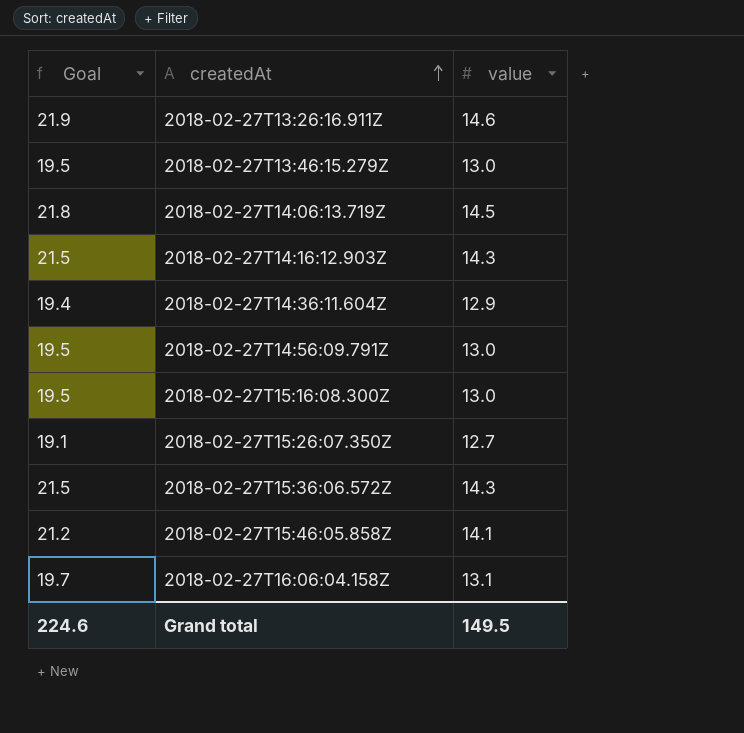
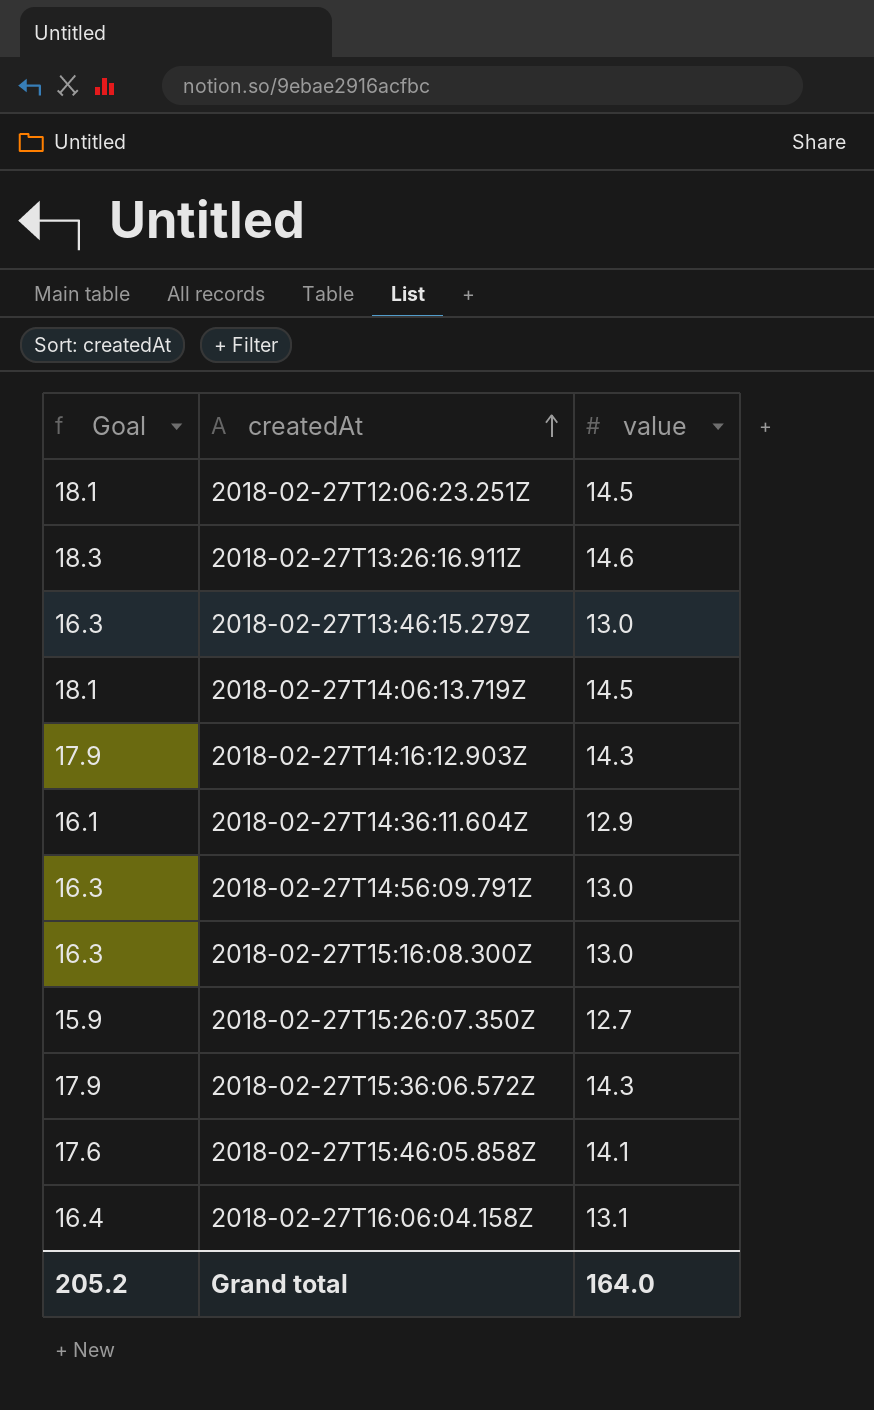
column Goal | formula: [value] * 1.5 -> [value] * 1.25
row 2018-02-27T12:06:23.251Z: none -> 18.1 | 14.5
Grand total | Goal: 224.6 -> 205.2
Grand total | value: 149.5 -> 164.0

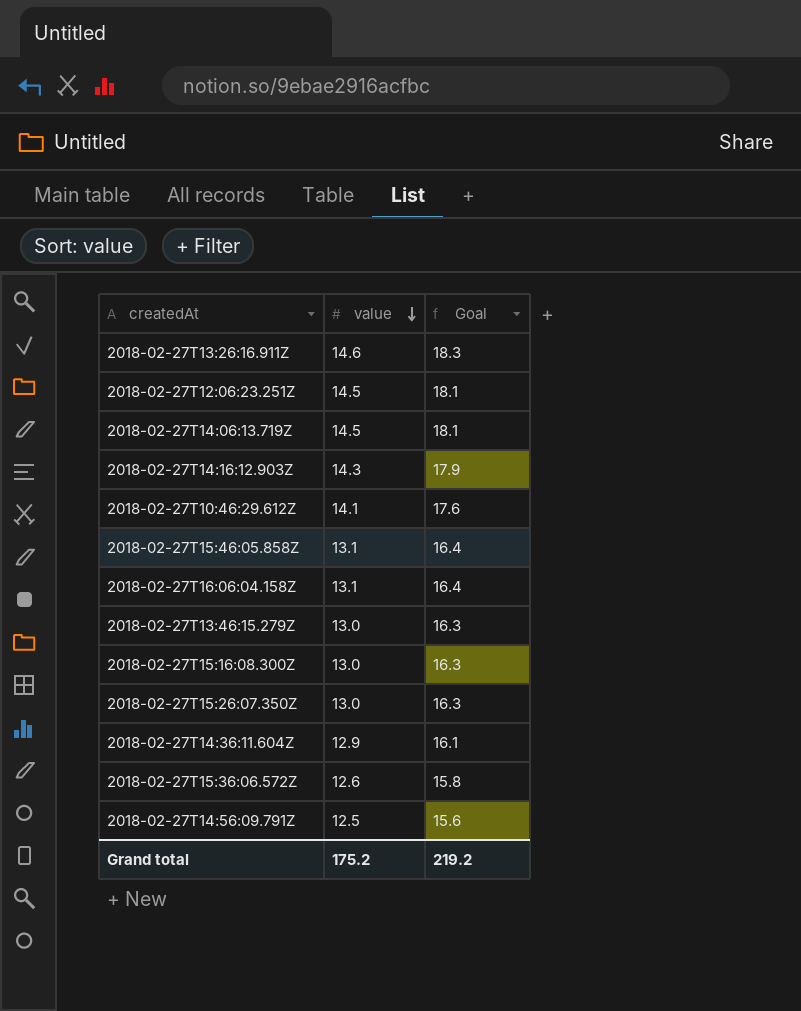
row order: createdAt ascending -> value descending
column Goal | position: 1 -> 3
row 2018-02-27T10:46:29.612Z: none -> 14.1 | 17.6
2018-02-27T15:46:05.858Z | value: 14.1 -> 13.1
2018-02-27T15:46:05.858Z | Goal: 17.6 -> 16.4
2018-02-27T15:26:07.350Z | value: 12.7 -> 13.0
2018-02-27T15:26:07.350Z | Goal: 15.9 -> 16.3
2018-02-27T15:36:06.572Z | value: 14.3 -> 12.6
2018-02-27T15:36:06.572Z | Goal: 17.9 -> 15.8
2018-02-27T14:56:09.791Z | value: 13.0 -> 12.5
2018-02-27T14:56:09.791Z | Goal: 16.3 -> 15.6
Grand total | value: 164.0 -> 175.2
Grand total | Goal: 205.2 -> 219.2

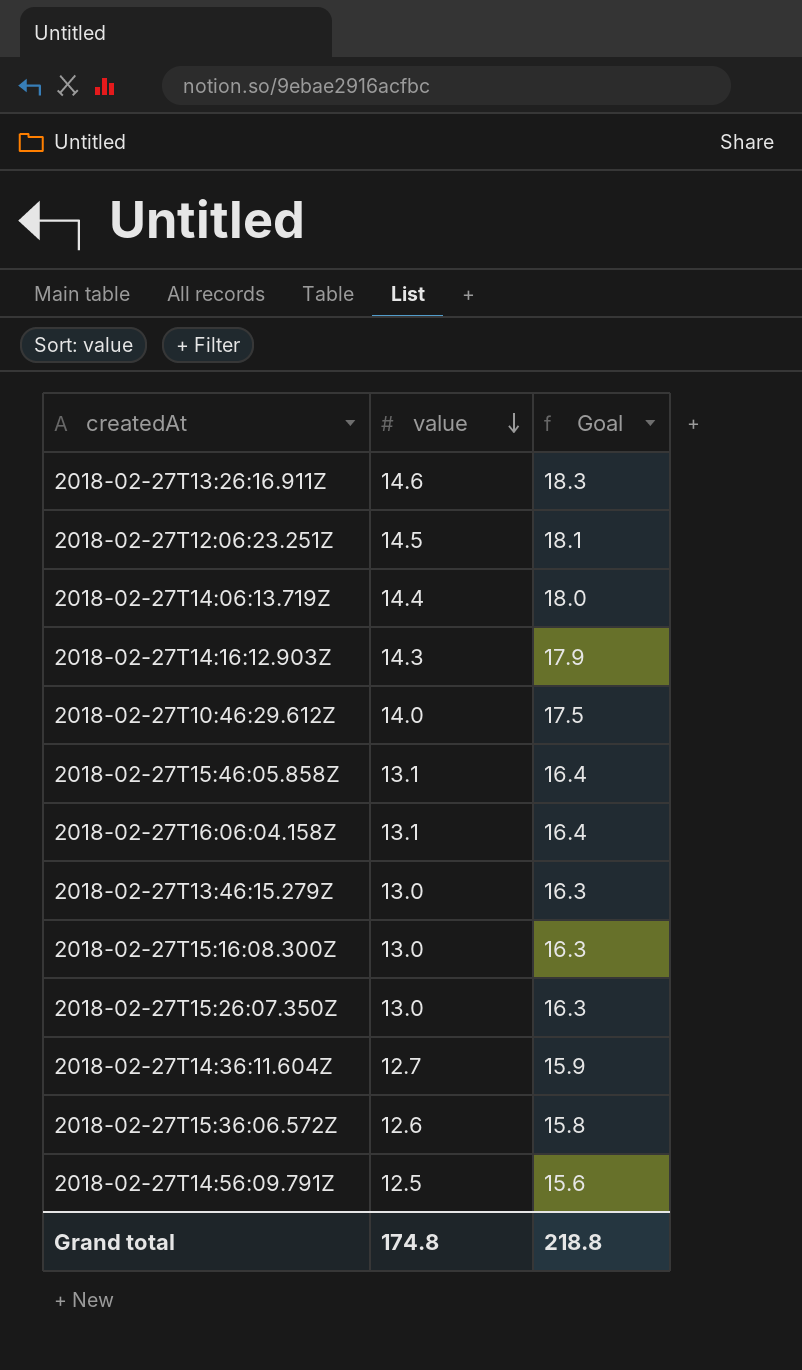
2018-02-27T14:06:13.719Z | value: 14.5 -> 14.4
2018-02-27T14:06:13.719Z | Goal: 18.1 -> 18.0
2018-02-27T10:46:29.612Z | value: 14.1 -> 14.0
2018-02-27T10:46:29.612Z | Goal: 17.6 -> 17.5
2018-02-27T14:36:11.604Z | value: 12.9 -> 12.7
2018-02-27T14:36:11.604Z | Goal: 16.1 -> 15.9
Grand total | value: 175.2 -> 174.8
Grand total | Goal: 219.2 -> 218.8

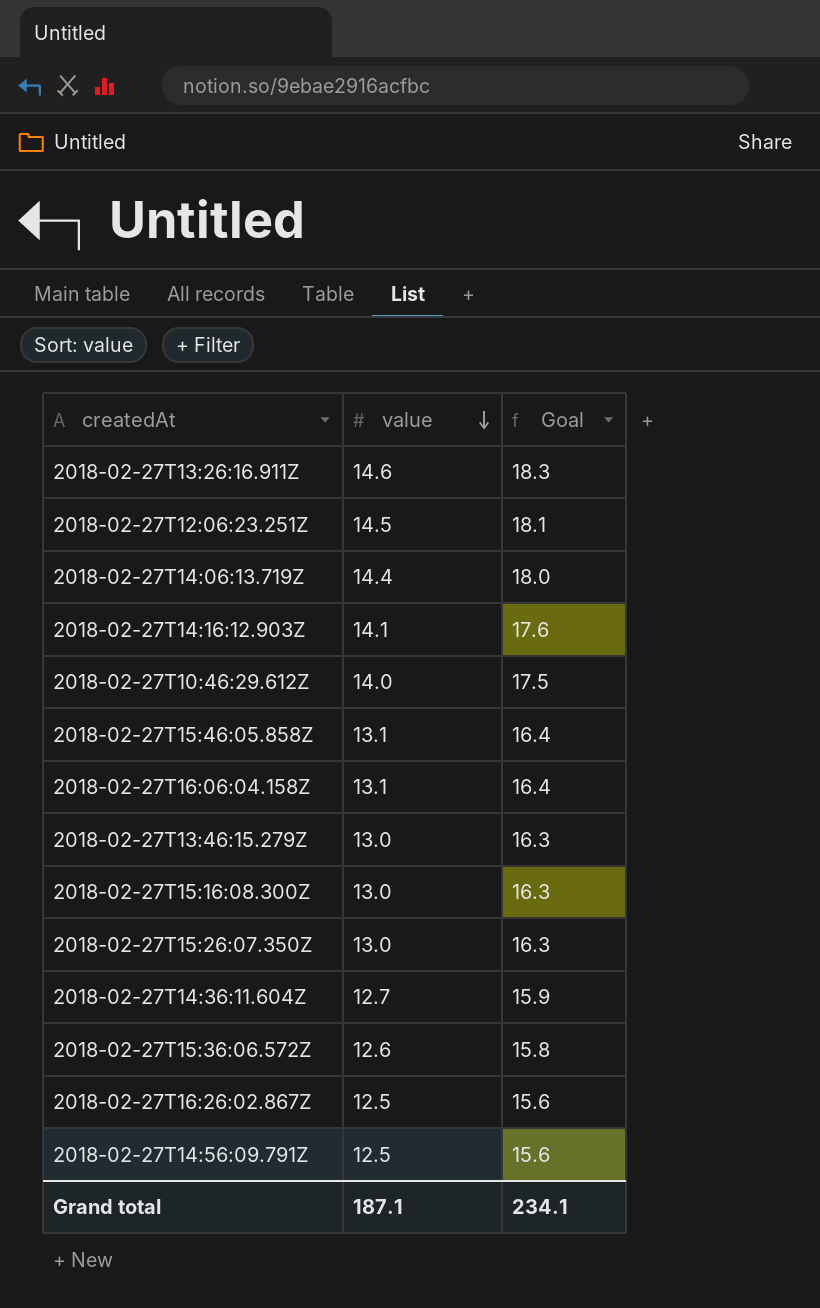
2018-02-27T14:16:12.903Z | value: 14.3 -> 14.1
2018-02-27T14:16:12.903Z | Goal: 17.9 -> 17.6
row 2018-02-27T16:26:02.867Z: none -> 12.5 | 15.6
Grand total | value: 174.8 -> 187.1
Grand total | Goal: 218.8 -> 234.1

